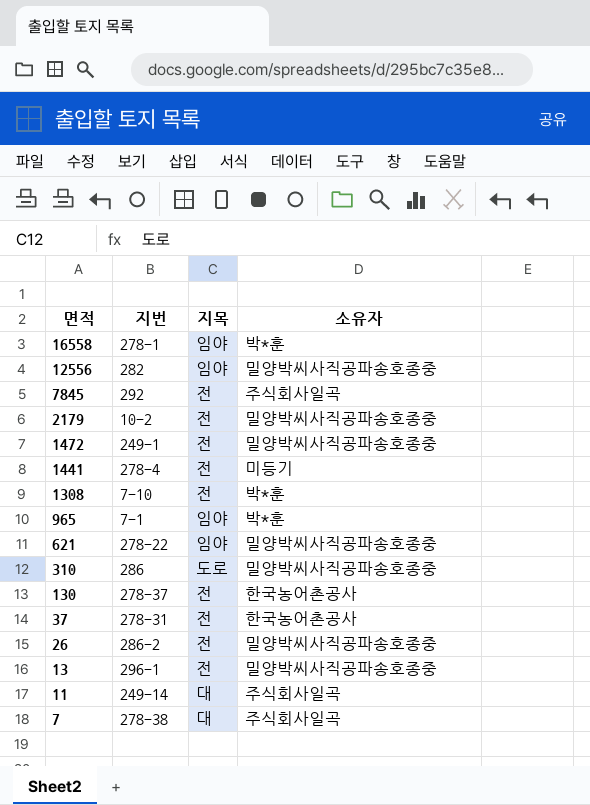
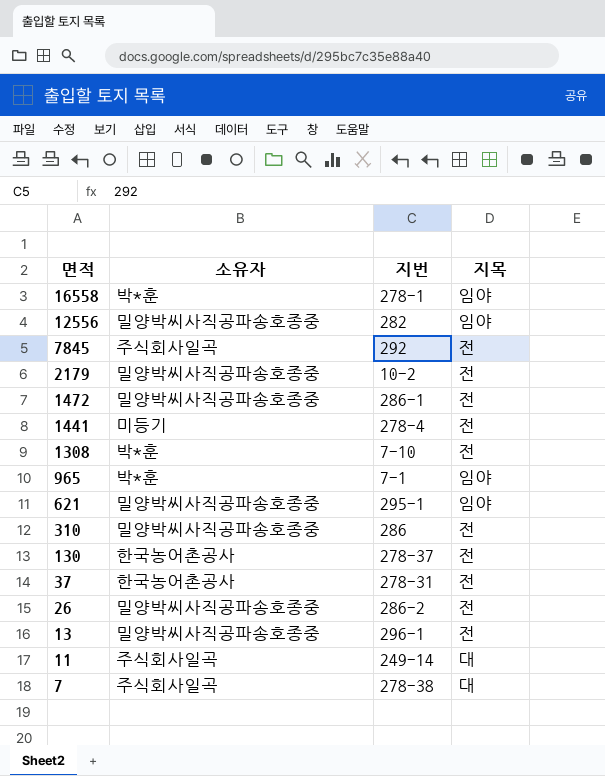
column 소유자 | position: 4 -> 2
1472 | 지번: 249-1 -> 286-1
621 | 지번: 278-22 -> 295-1
310 | 지목: 도로 -> 전

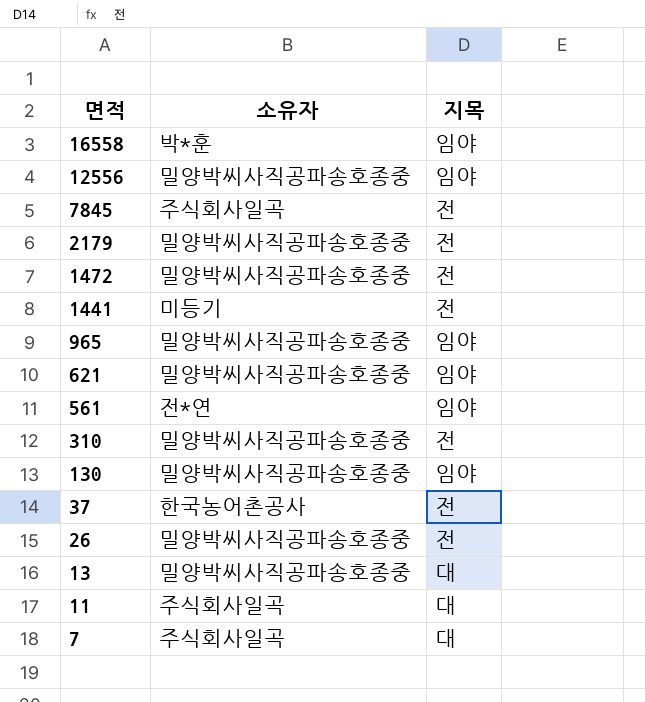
column 지번 | position: 3 -> none
row 1308: 박*훈 | 7-10 | 전 -> none
965 | 소유자: 박*훈 -> 밀양박씨사직공파송호종중
row 561: none -> 전*연 | 임야
130 | 소유자: 한국농어촌공사 -> 밀양박씨사직공파송호종중
130 | 지목: 전 -> 임야
13 | 지목: 전 -> 대

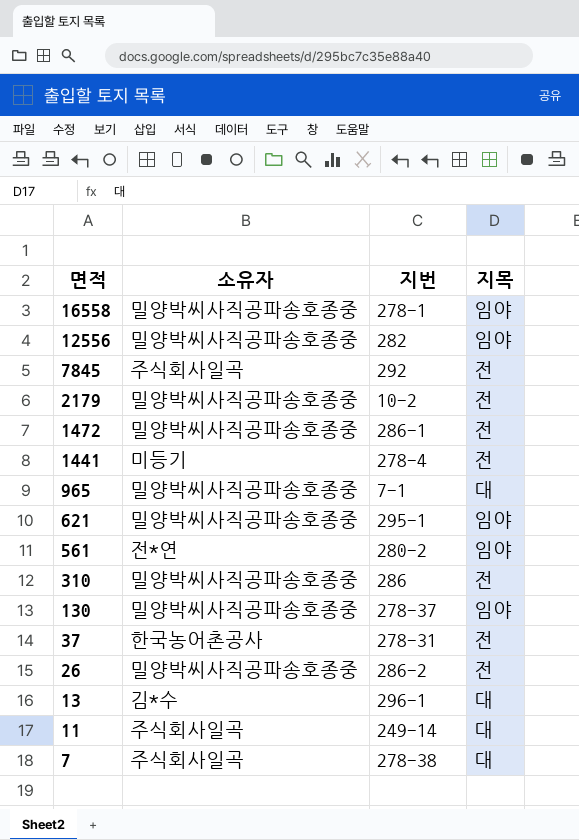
column 지번 | position: none -> 3
16558 | 소유자: 박*훈 -> 밀양박씨사직공파송호종중
965 | 지목: 임야 -> 대
13 | 소유자: 밀양박씨사직공파송호종중 -> 김*수

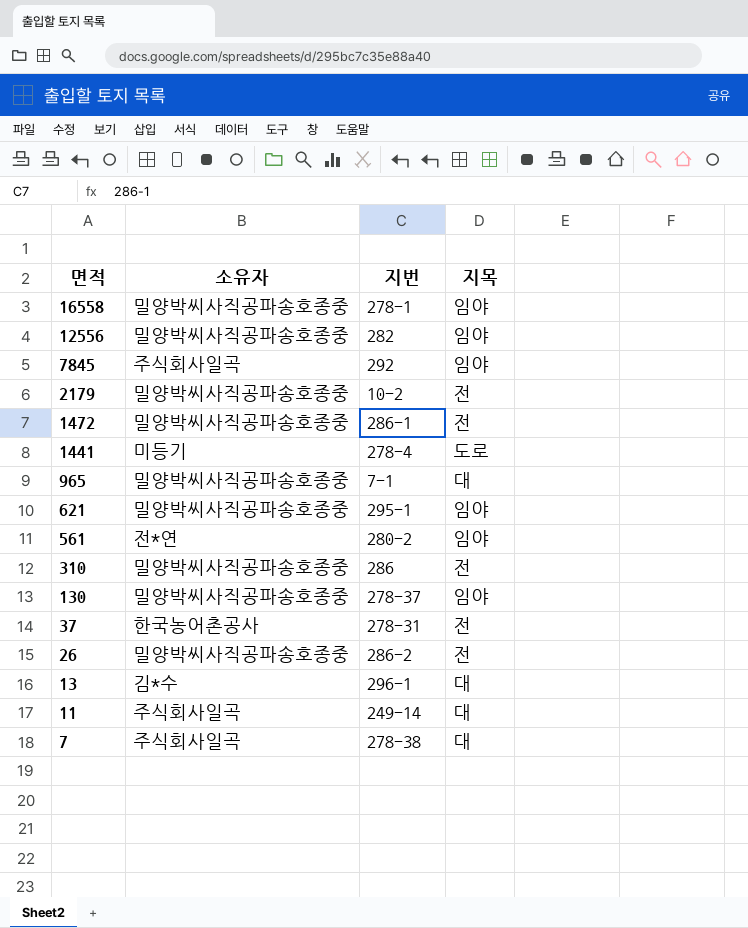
7845 | 지목: 전 -> 임야
1441 | 지목: 전 -> 도로

